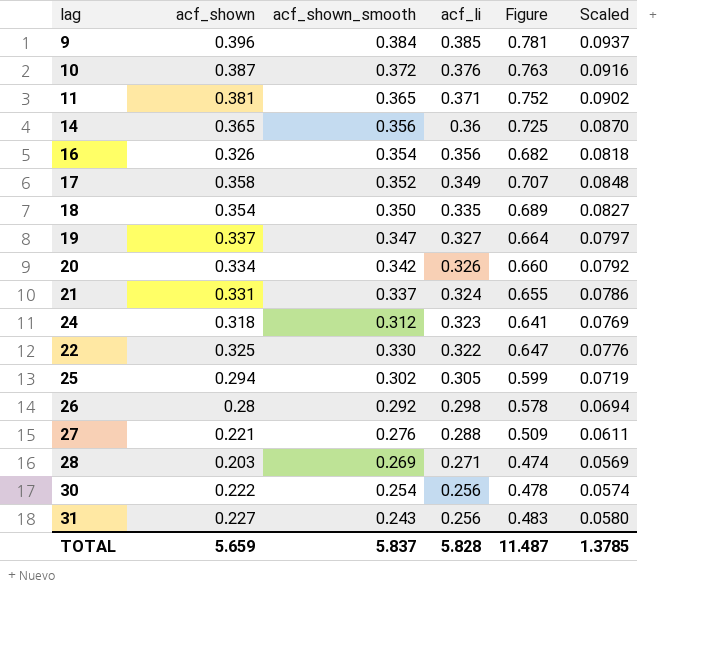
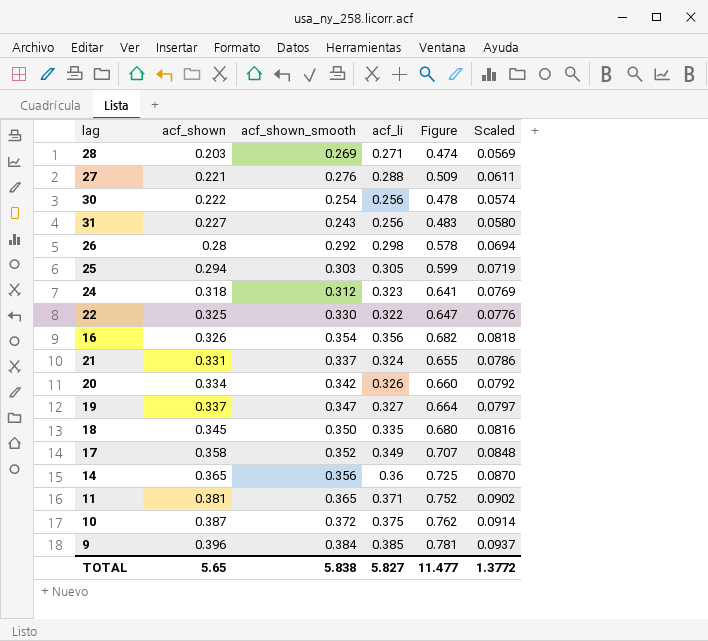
row order: acf_li descending -> acf_shown ascending
25 | acf_shown_smooth: 0.302 -> 0.303
18 | acf_shown: 0.354 -> 0.345
18 | Figure: 0.689 -> 0.680
18 | Scaled: 0.0827 -> 0.0816
10 | acf_li: 0.376 -> 0.375
10 | Figure: 0.763 -> 0.762
10 | Scaled: 0.0916 -> 0.0914
TOTAL | acf_shown: 5.659 -> 5.65
TOTAL | acf_shown_smooth: 5.837 -> 5.838
TOTAL | acf_li: 5.828 -> 5.827
TOTAL | Figure: 11.487 -> 11.477
TOTAL | Scaled: 1.3785 -> 1.3772

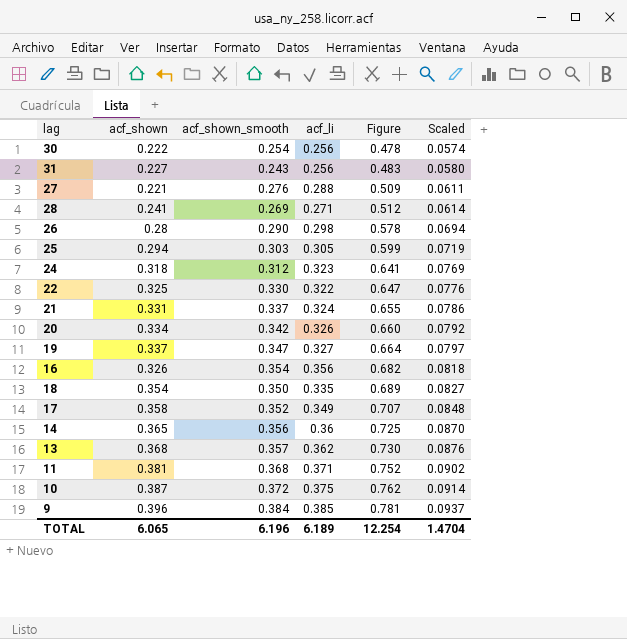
row order: acf_shown ascending -> Figure ascending
28 | acf_shown: 0.203 -> 0.241
28 | Figure: 0.474 -> 0.512
28 | Scaled: 0.0569 -> 0.0614
26 | acf_shown_smooth: 0.292 -> 0.290
18 | acf_shown: 0.345 -> 0.354
18 | Figure: 0.680 -> 0.689
18 | Scaled: 0.0816 -> 0.0827
row 13: none -> 0.368 | 0.357 | 0.362 | 0.730 | 0.0876
11 | acf_shown_smooth: 0.365 -> 0.368
TOTAL | acf_shown: 5.65 -> 6.065
TOTAL | acf_shown_smooth: 5.838 -> 6.196
TOTAL | acf_li: 5.827 -> 6.189
TOTAL | Figure: 11.477 -> 12.254
TOTAL | Scaled: 1.3772 -> 1.4704

